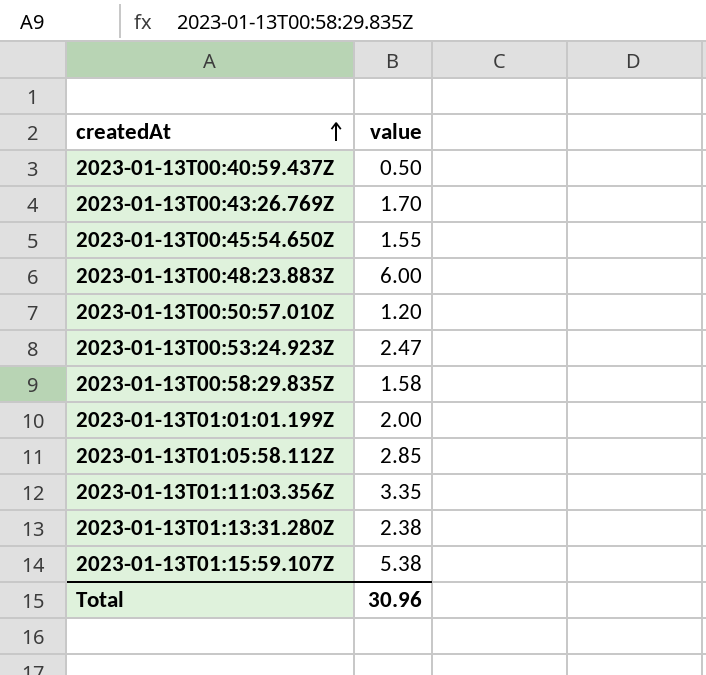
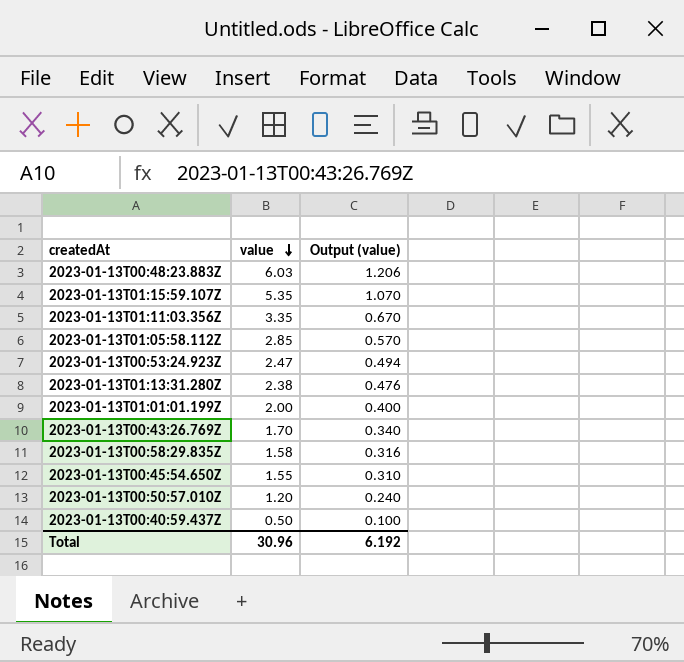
row order: createdAt ascending -> value descending
column Output (value) | formula: none -> [value] * 0.2
2023-01-13T00:48:23.883Z | value: 6.00 -> 6.03
2023-01-13T01:15:59.107Z | value: 5.38 -> 5.35

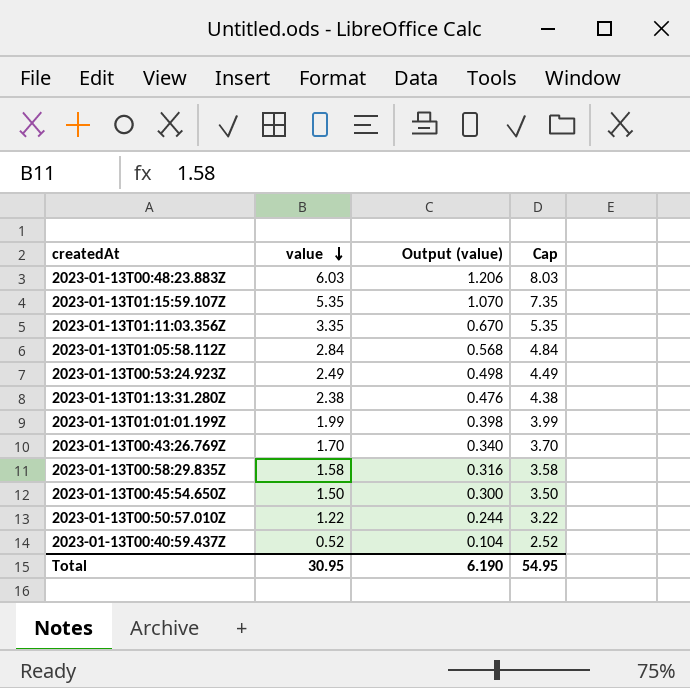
column Cap | formula: none -> [value] + 2
2023-01-13T01:05:58.112Z | value: 2.85 -> 2.84
2023-01-13T01:05:58.112Z | Output (value): 0.570 -> 0.568
2023-01-13T00:53:24.923Z | value: 2.47 -> 2.49
2023-01-13T00:53:24.923Z | Output (value): 0.494 -> 0.498
2023-01-13T01:01:01.199Z | value: 2.00 -> 1.99
2023-01-13T01:01:01.199Z | Output (value): 0.400 -> 0.398
2023-01-13T00:45:54.650Z | value: 1.55 -> 1.50
2023-01-13T00:45:54.650Z | Output (value): 0.310 -> 0.300
2023-01-13T00:50:57.010Z | value: 1.20 -> 1.22
2023-01-13T00:50:57.010Z | Output (value): 0.240 -> 0.244
2023-01-13T00:40:59.437Z | value: 0.50 -> 0.52
2023-01-13T00:40:59.437Z | Output (value): 0.100 -> 0.104
Total | value: 30.96 -> 30.95
Total | Output (value): 6.192 -> 6.190

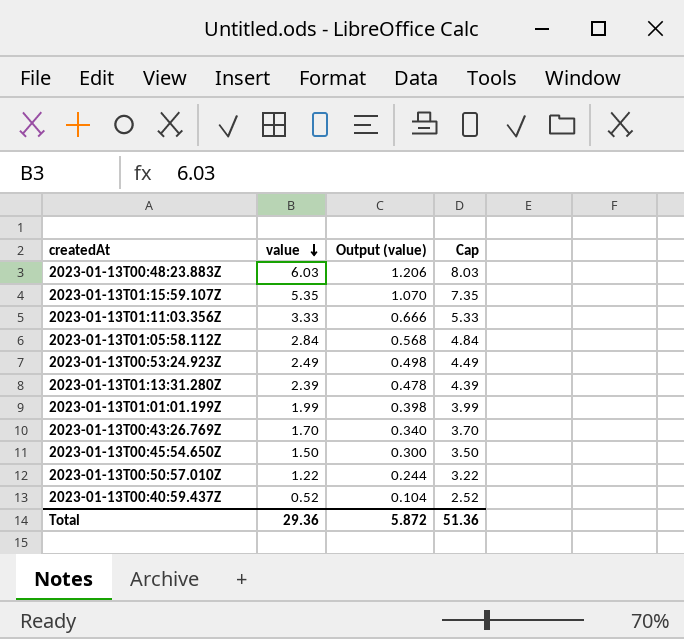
row 2023-01-13T00:58:29.835Z: 1.58 | 0.316 | 3.58 -> none
2023-01-13T01:11:03.356Z | value: 3.35 -> 3.33
2023-01-13T01:11:03.356Z | Output (value): 0.670 -> 0.666
2023-01-13T01:11:03.356Z | Cap: 5.35 -> 5.33
2023-01-13T01:13:31.280Z | value: 2.38 -> 2.39
2023-01-13T01:13:31.280Z | Output (value): 0.476 -> 0.478
2023-01-13T01:13:31.280Z | Cap: 4.38 -> 4.39
Total | value: 30.95 -> 29.36
Total | Output (value): 6.190 -> 5.872
Total | Cap: 54.95 -> 51.36

